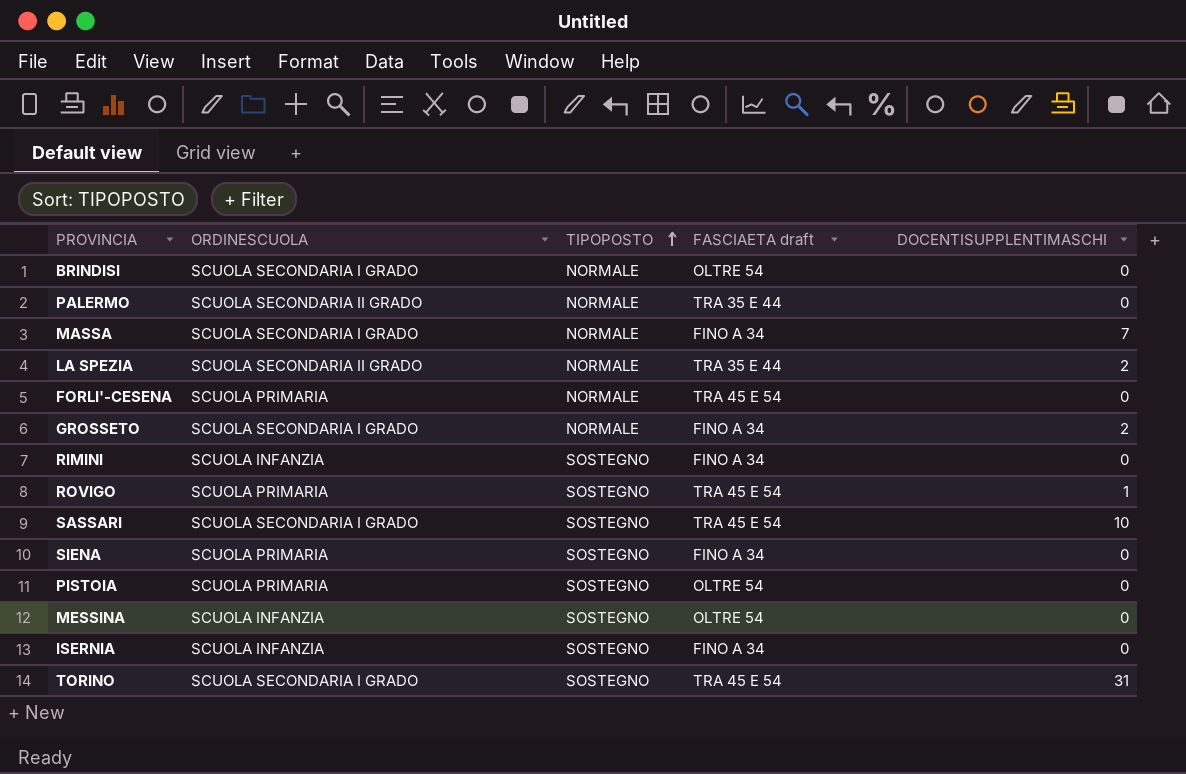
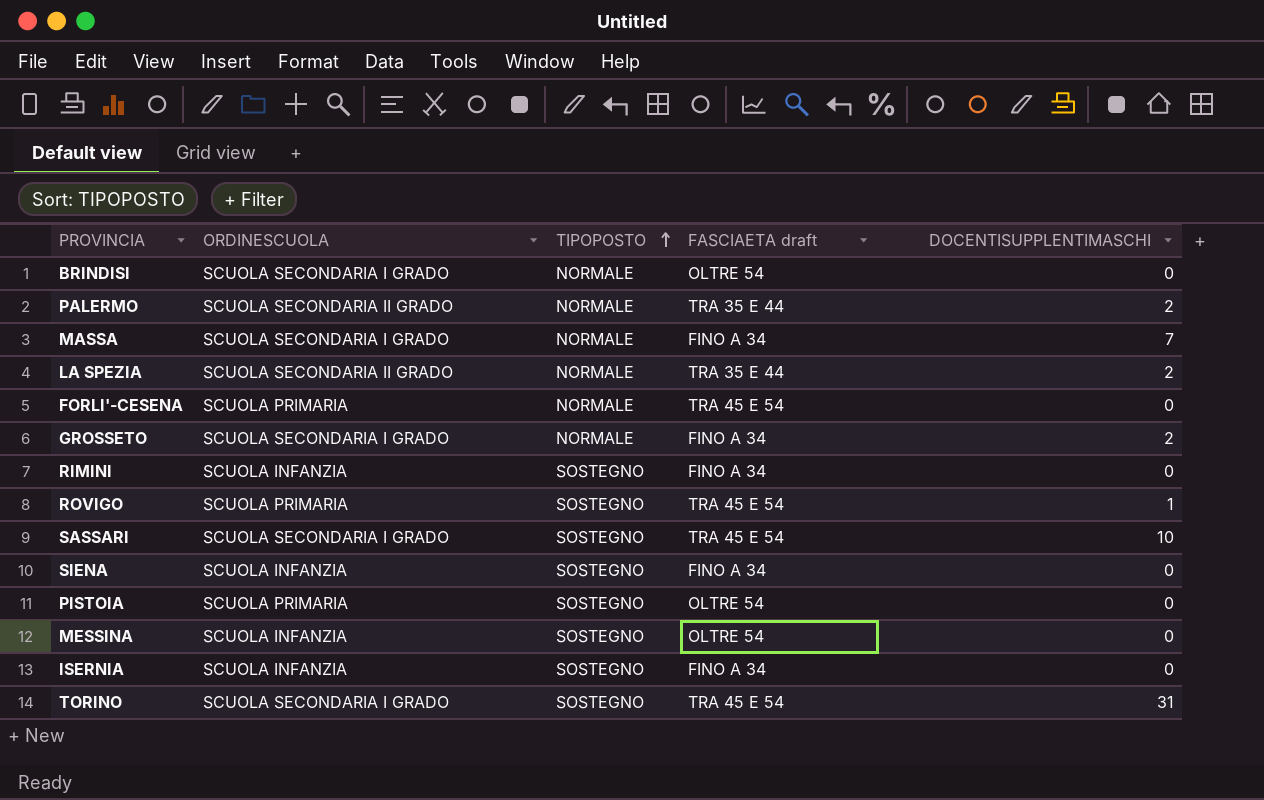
PALERMO | DOCENTISUPPLENTIMASCHI: 0 -> 2
SIENA | ORDINESCUOLA: SCUOLA PRIMARIA -> SCUOLA INFANZIA

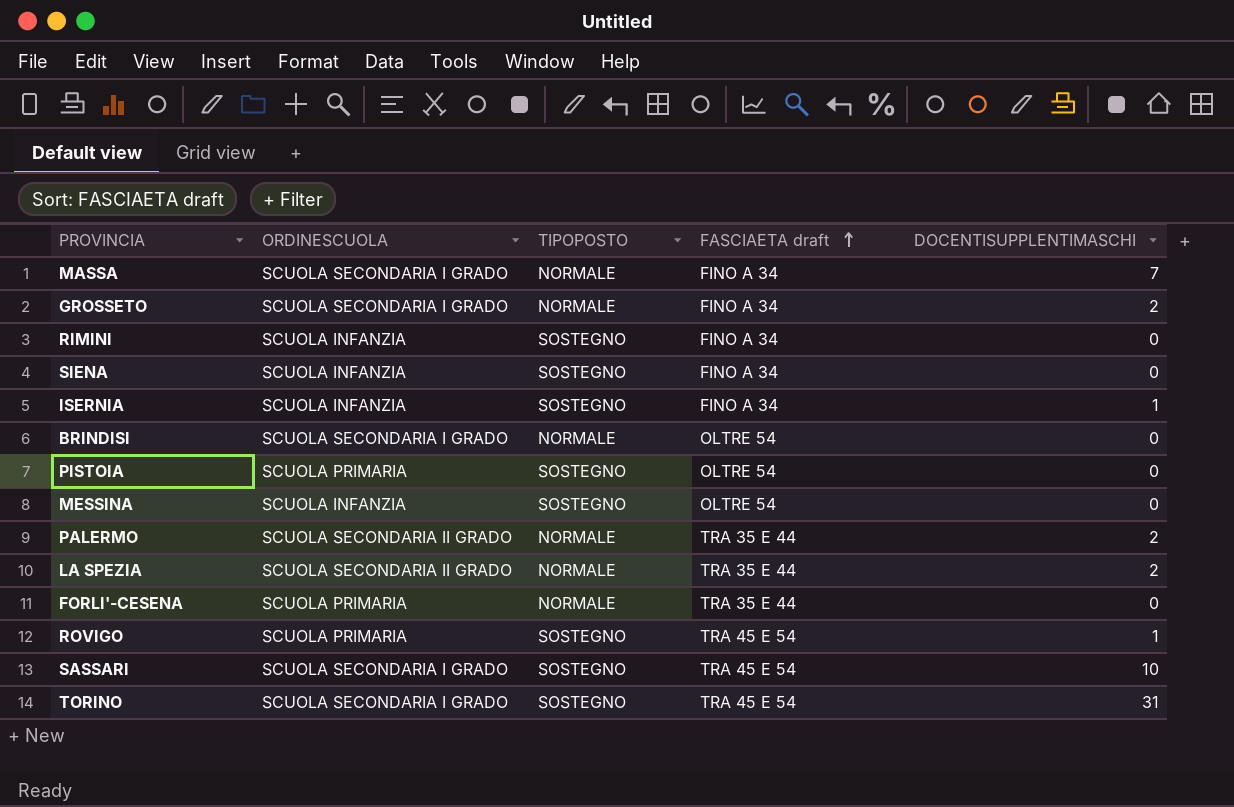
row order: TIPOPOSTO ascending -> FASCIAETA draft ascending
ISERNIA | DOCENTISUPPLENTIMASCHI: 0 -> 1
FORLI'-CESENA | FASCIAETA draft: TRA 45 E 54 -> TRA 35 E 44

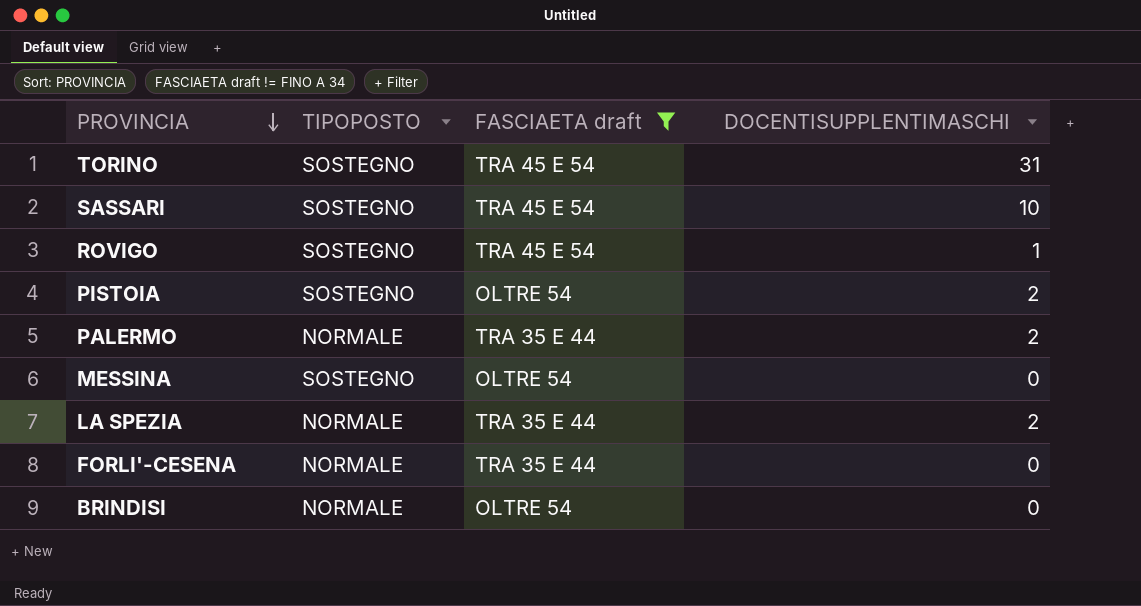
filter: none -> FASCIAETA draft != FINO A 34
row order: FASCIAETA draft ascending -> PROVINCIA descending
column ORDINESCUOLA | position: 2 -> none
PISTOIA | DOCENTISUPPLENTIMASCHI: 0 -> 2

